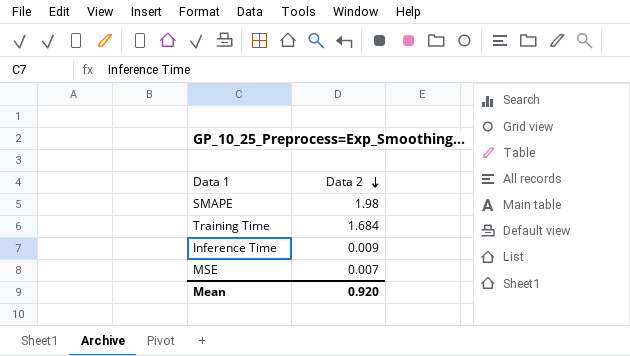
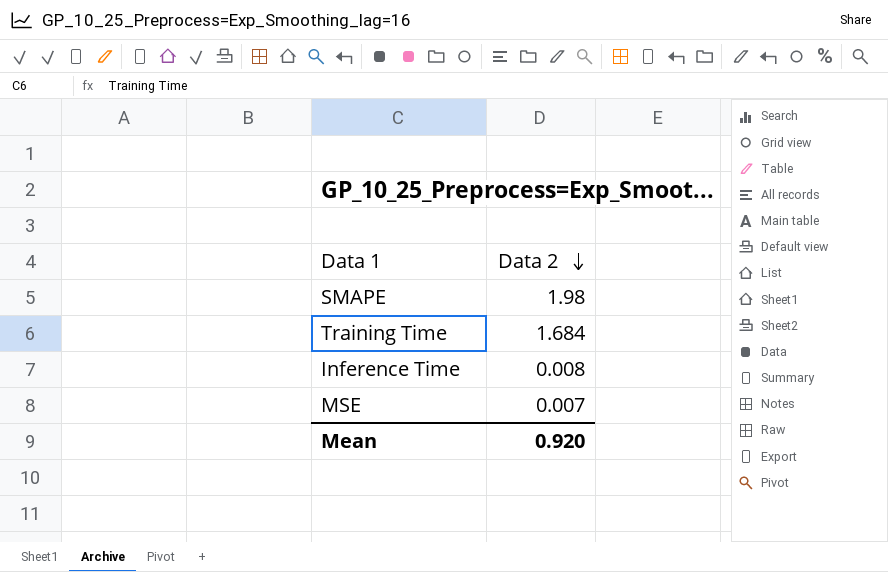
Inference Time | Data 2: 0.009 -> 0.008

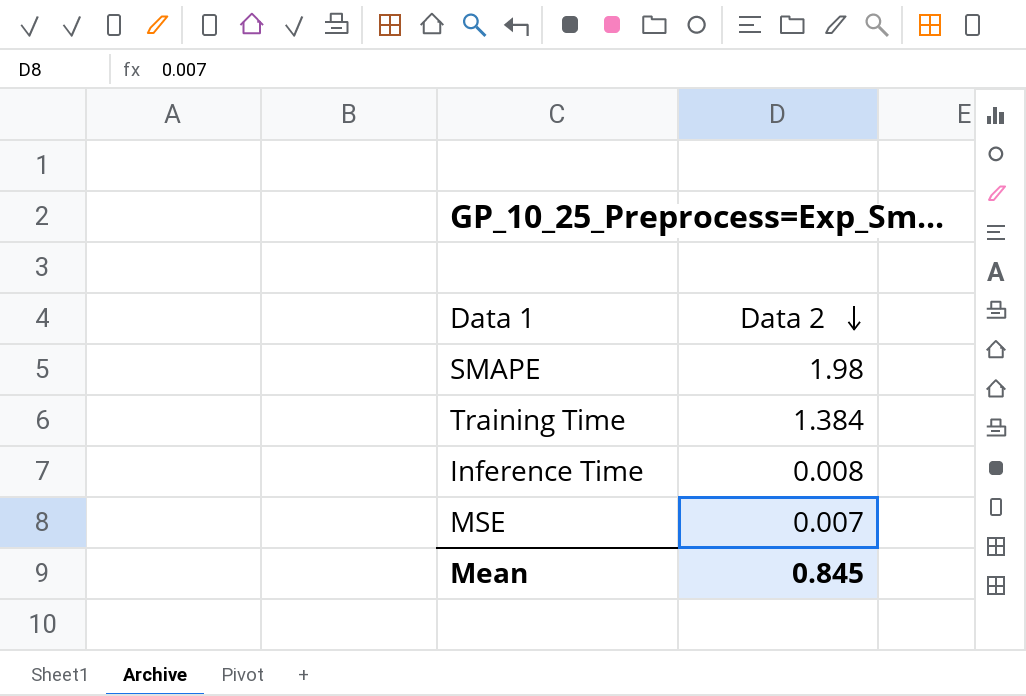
Training Time | Data 2: 1.684 -> 1.384
Mean | Data 2: 0.920 -> 0.845

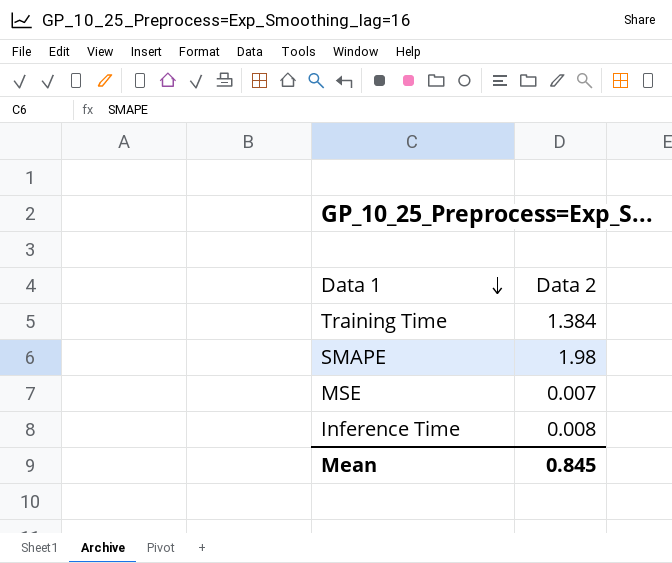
row order: Data 2 descending -> Data 1 descending

